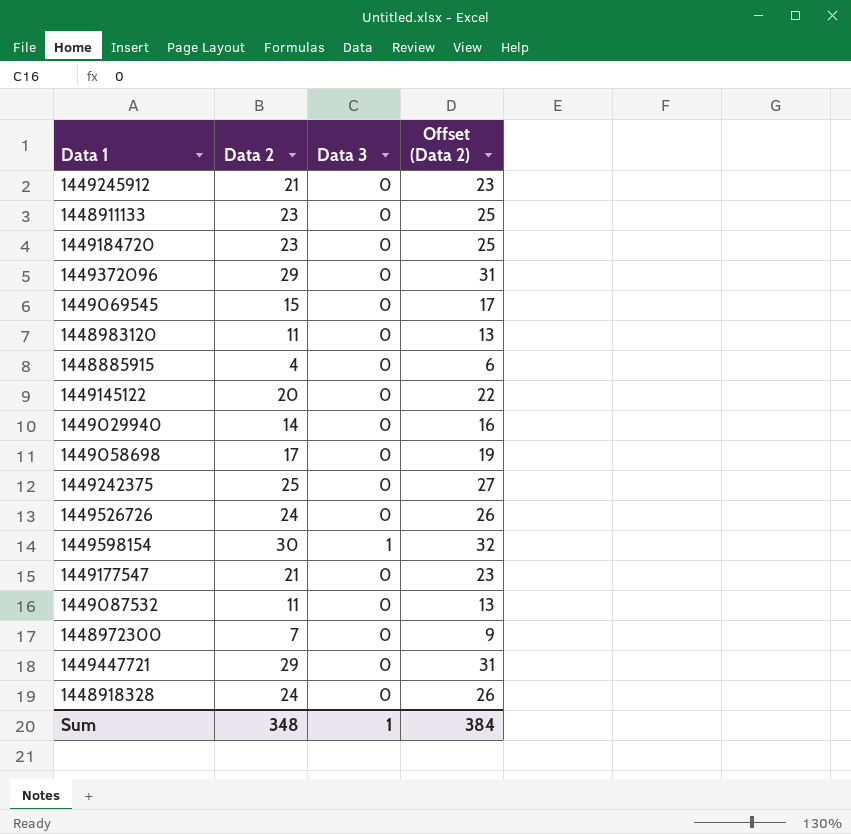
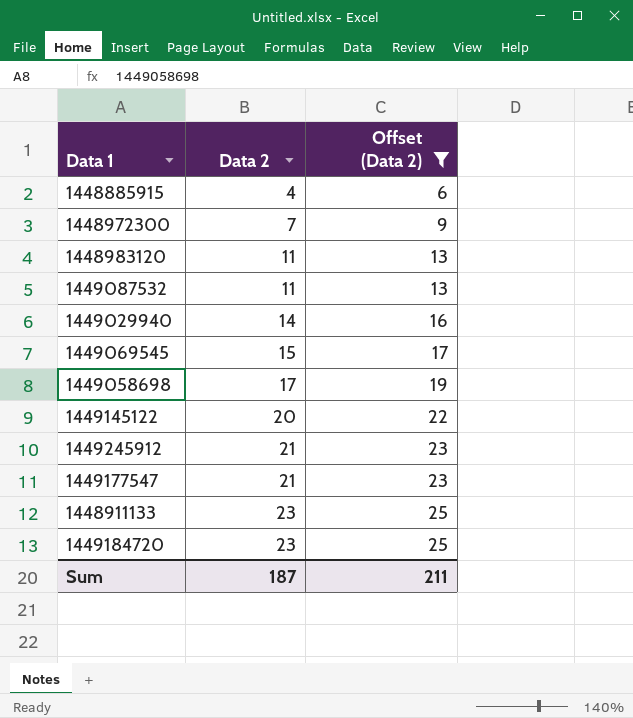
filter: none -> Offset (Data 2) <= 25
row order: none -> Data 2 ascending
column Data 3 | position: 3 -> none
Sum | Data 2: 348 -> 187
Sum | Offset (Data 2): 384 -> 211

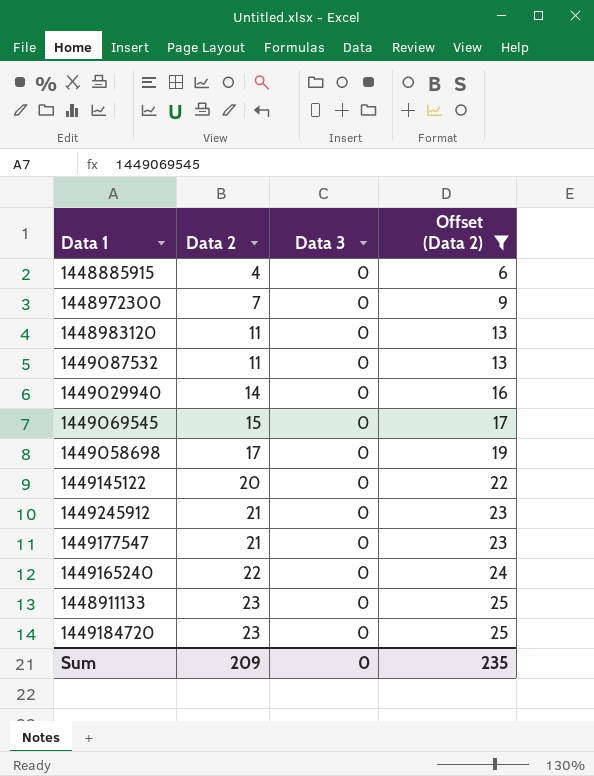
column Data 3 | position: none -> 3
row 1449165240: none -> 22 | 0 | 24
Sum | Data 2: 187 -> 209
Sum | Offset (Data 2): 211 -> 235

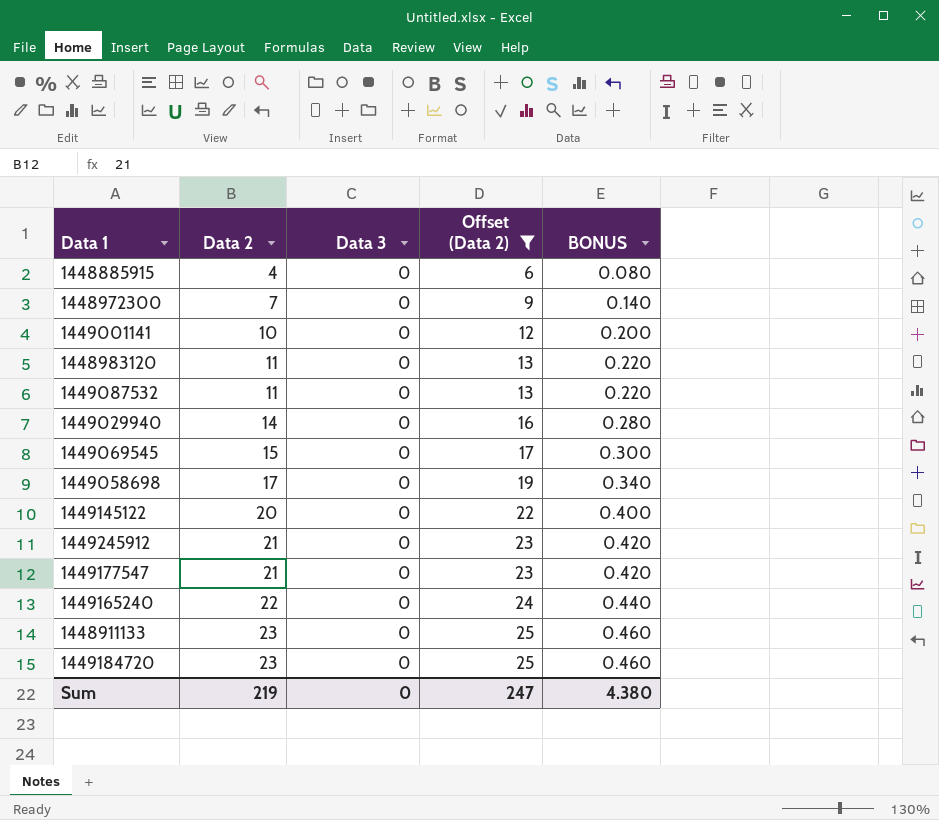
column BONUS | formula: none -> [Data 2] * 0.02
row 1449001141: none -> 10 | 0 | 12 | 0.200
Sum | Data 2: 209 -> 219
Sum | Offset (Data 2): 235 -> 247

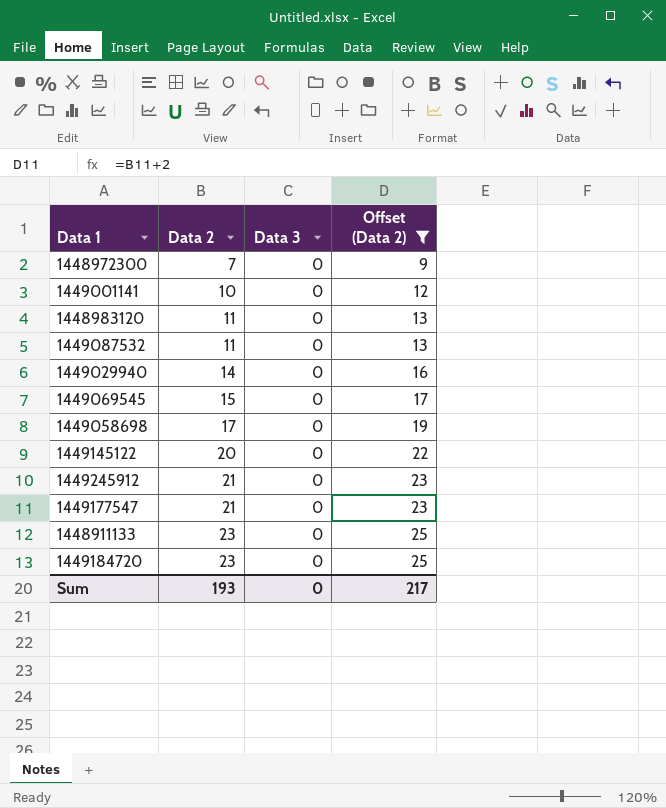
column BONUS | formula: [Data 2] * 0.02 -> none
row 1448885915: 4 | 0 | 6 | 0.080 -> none
row 1449165240: 22 | 0 | 24 | 0.440 -> none
Sum | Data 2: 219 -> 193
Sum | Offset (Data 2): 247 -> 217

